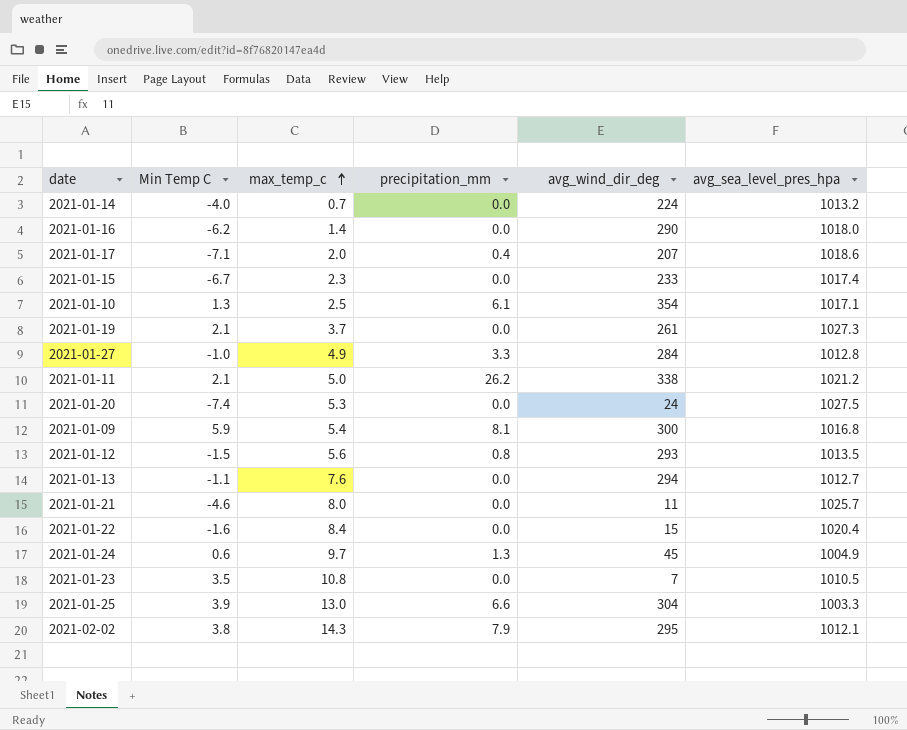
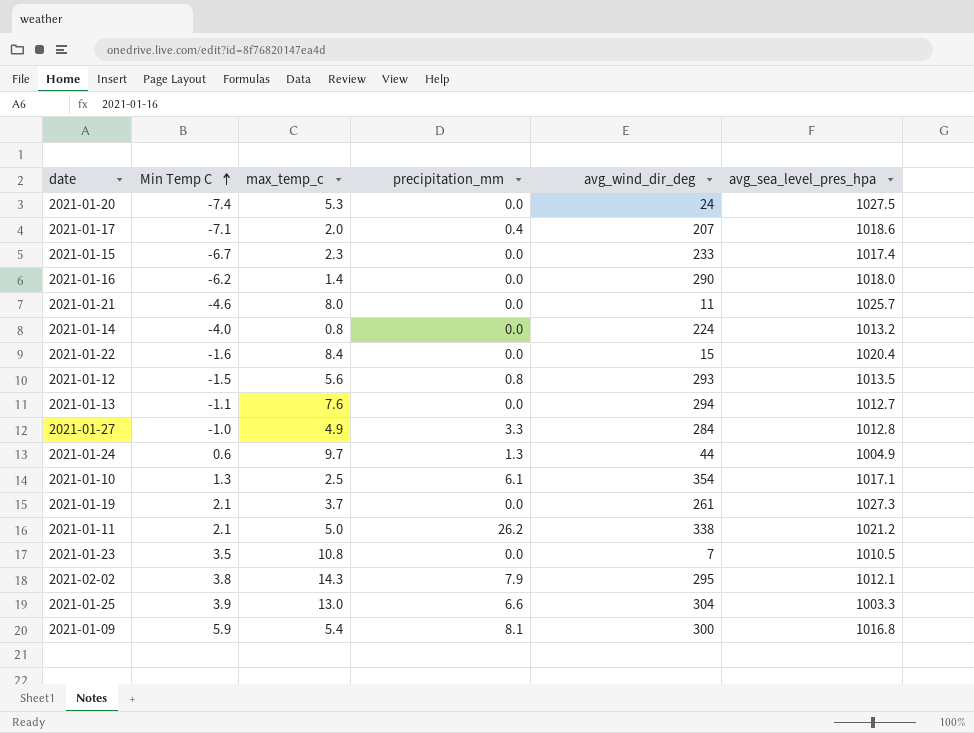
row order: max_temp_c ascending -> Min Temp C ascending
2021-01-14 | max_temp_c: 0.7 -> 0.8
2021-01-24 | avg_wind_dir_deg: 45 -> 44

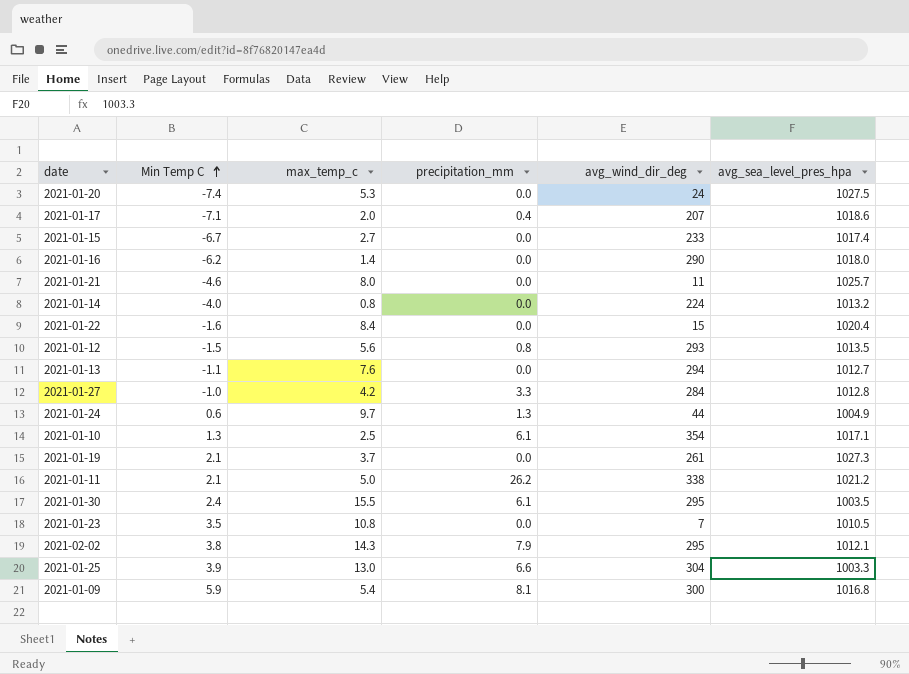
2021-01-15 | max_temp_c: 2.3 -> 2.7
2021-01-27 | max_temp_c: 4.9 -> 4.2
row 2021-01-30: none -> 2.4 | 15.5 | 6.1 | 295 | 1003.5

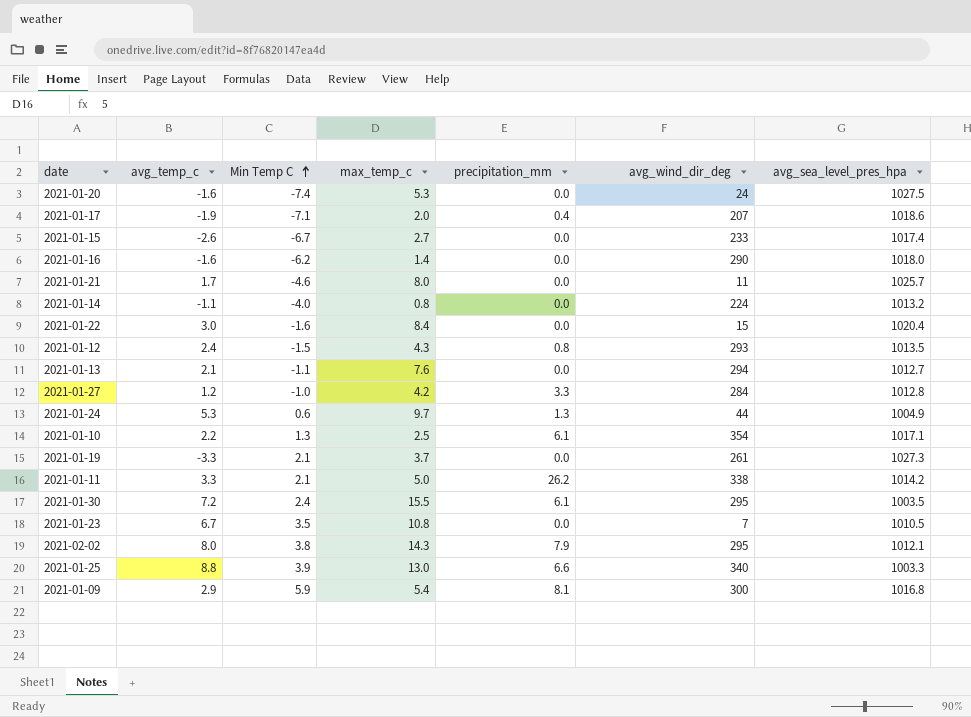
column avg_temp_c | position: none -> 2
2021-01-12 | max_temp_c: 5.6 -> 4.3
2021-01-11 | avg_sea_level_pres_hpa: 1021.2 -> 1014.2
2021-01-25 | avg_wind_dir_deg: 304 -> 340

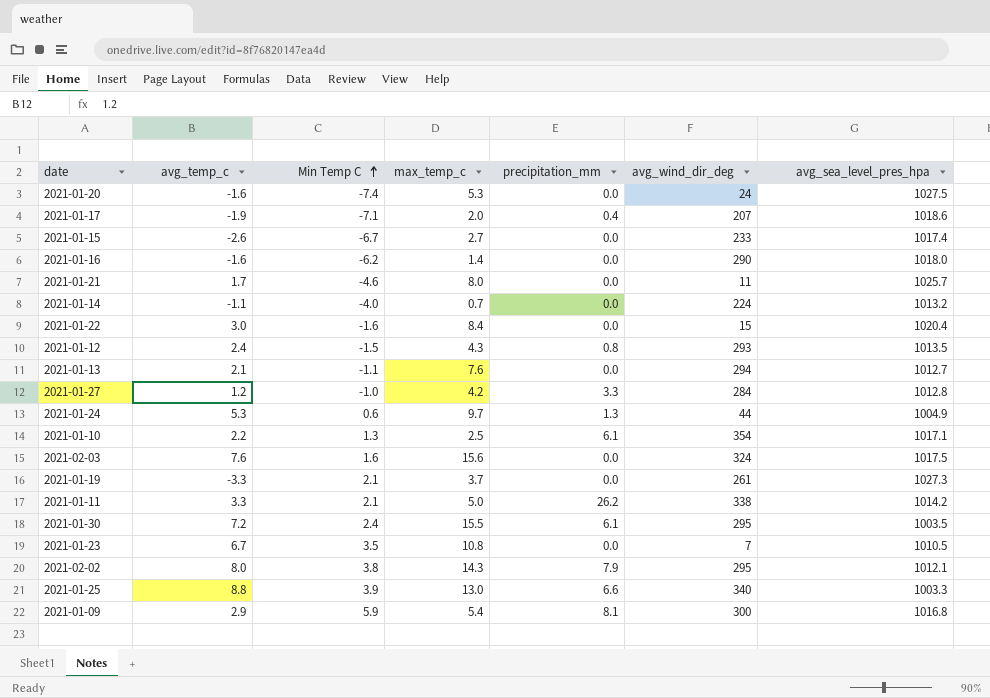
2021-01-14 | max_temp_c: 0.8 -> 0.7
row 2021-02-03: none -> 7.6 | 1.6 | 15.6 | 0.0 | 324 | 1017.5

